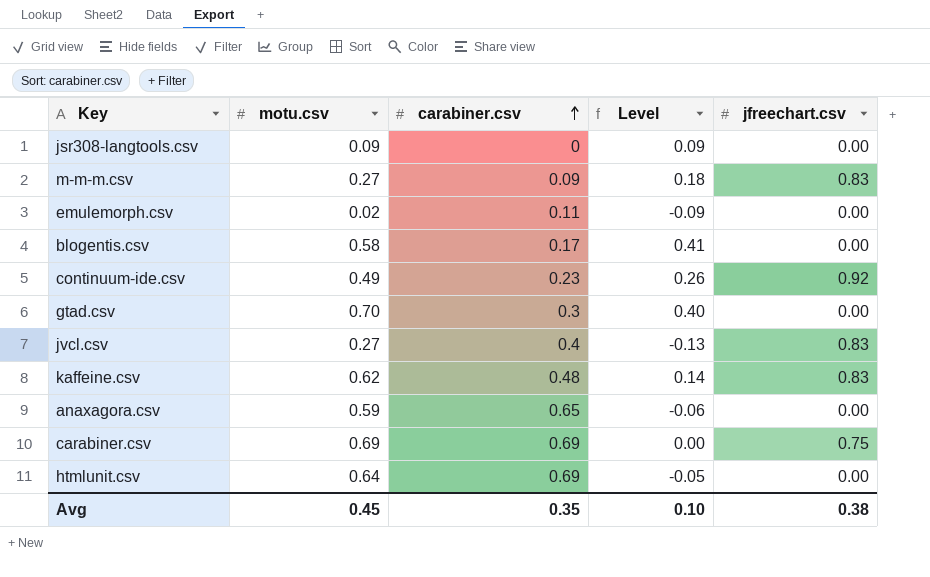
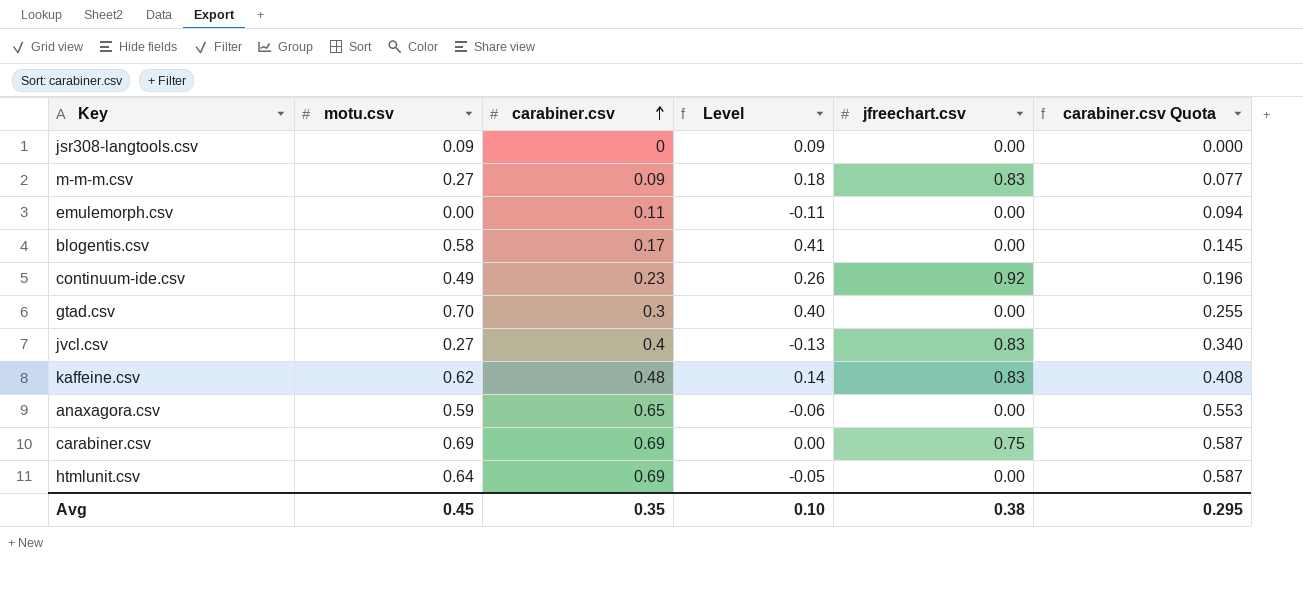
column carabiner.csv Quota | formula: none -> [carabiner.csv] * 0.85
emulemorph.csv | motu.csv: 0.02 -> 0.00
emulemorph.csv | Level: -0.09 -> -0.11

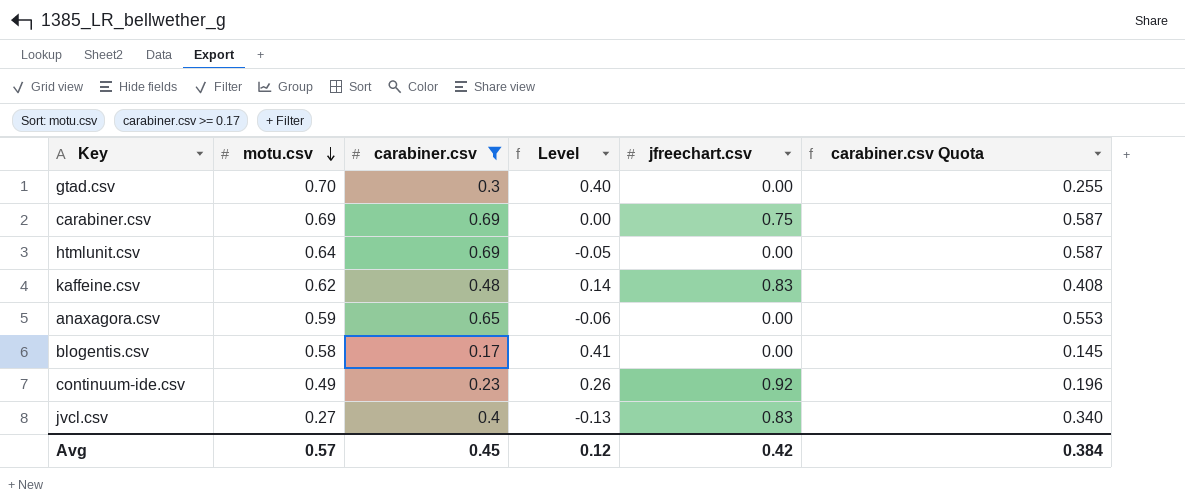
filter: none -> carabiner.csv >= 0.17
row order: carabiner.csv ascending -> motu.csv descending
Avg | motu.csv: 0.45 -> 0.57
Avg | carabiner.csv: 0.35 -> 0.45
Avg | Level: 0.10 -> 0.12
Avg | jfreechart.csv: 0.38 -> 0.42
Avg | carabiner.csv Quota: 0.295 -> 0.384

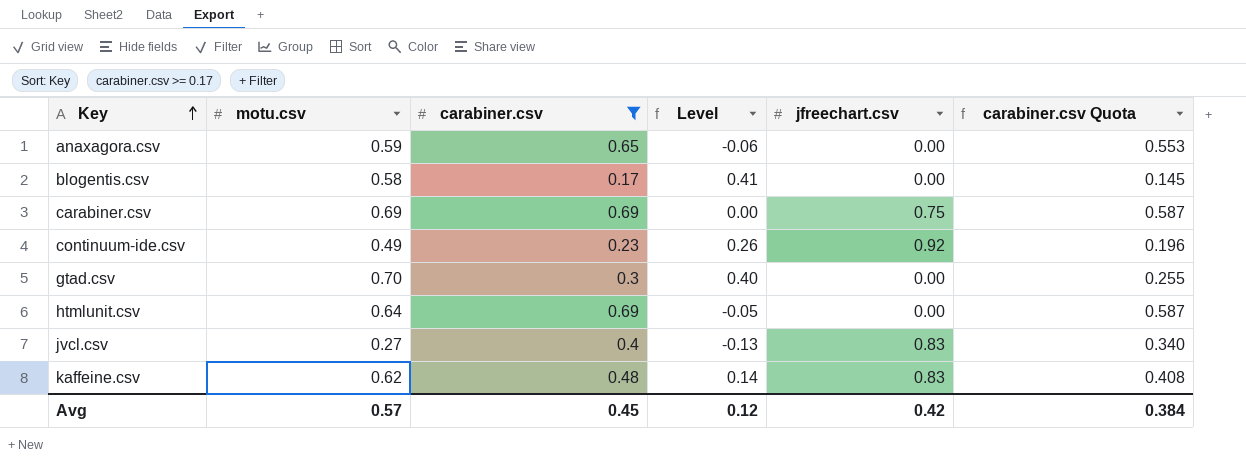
row order: motu.csv descending -> Key ascending

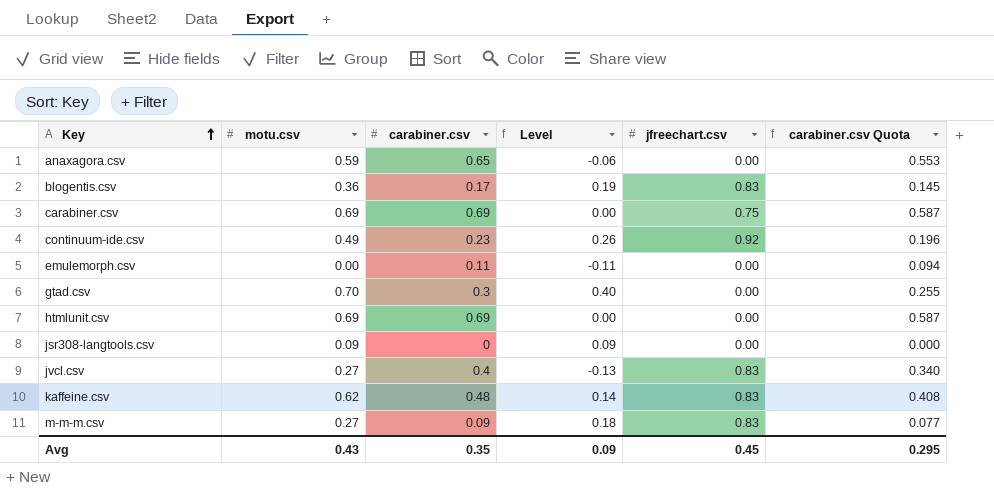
filter: carabiner.csv >= 0.17 -> none
blogentis.csv | motu.csv: 0.58 -> 0.36
blogentis.csv | Level: 0.41 -> 0.19
blogentis.csv | jfreechart.csv: 0.00 -> 0.83
htmlunit.csv | motu.csv: 0.64 -> 0.69
htmlunit.csv | Level: -0.05 -> 0.00
Avg | motu.csv: 0.57 -> 0.43
Avg | carabiner.csv: 0.45 -> 0.35
Avg | Level: 0.12 -> 0.09
Avg | jfreechart.csv: 0.42 -> 0.45
Avg | carabiner.csv Quota: 0.384 -> 0.295

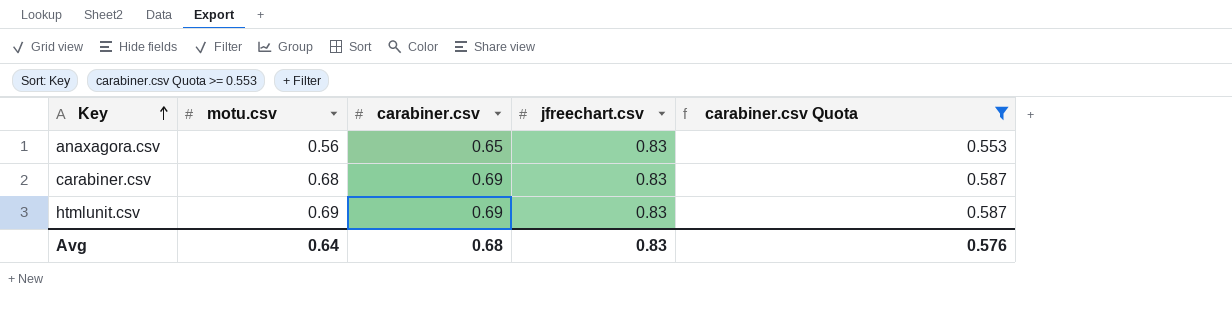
filter: none -> carabiner.csv Quota >= 0.553
column Level | formula: [motu.csv] - [carabiner.csv] -> none
anaxagora.csv | motu.csv: 0.59 -> 0.56
anaxagora.csv | jfreechart.csv: 0.00 -> 0.83
carabiner.csv | motu.csv: 0.69 -> 0.68
carabiner.csv | jfreechart.csv: 0.75 -> 0.83
htmlunit.csv | jfreechart.csv: 0.00 -> 0.83
Avg | motu.csv: 0.43 -> 0.64
Avg | carabiner.csv: 0.35 -> 0.68
Avg | jfreechart.csv: 0.45 -> 0.83
Avg | carabiner.csv Quota: 0.295 -> 0.576

